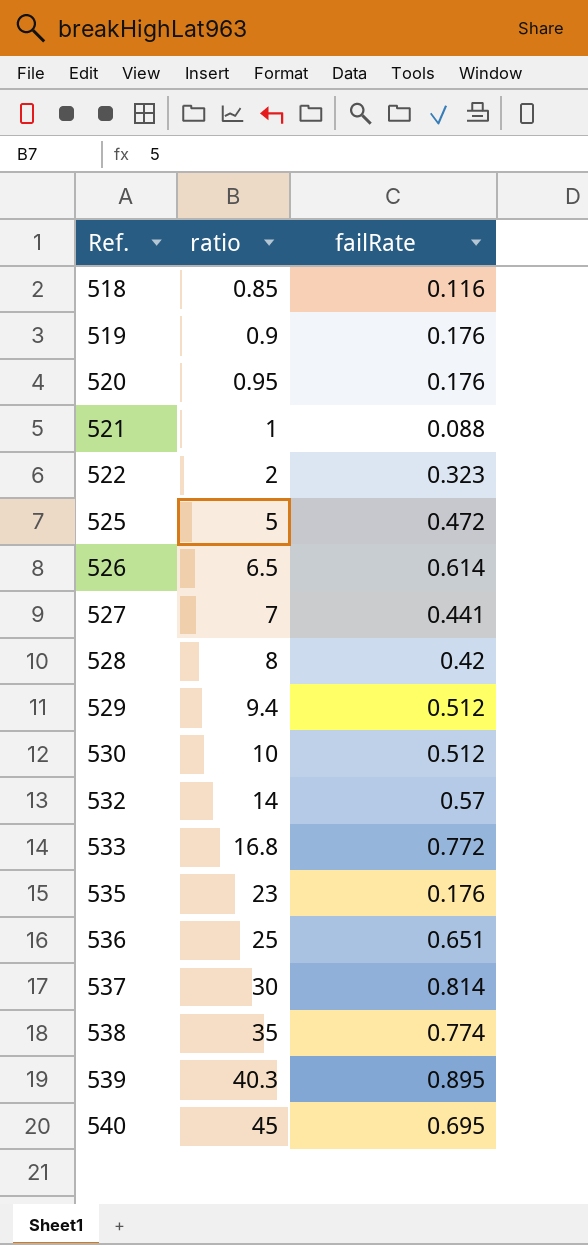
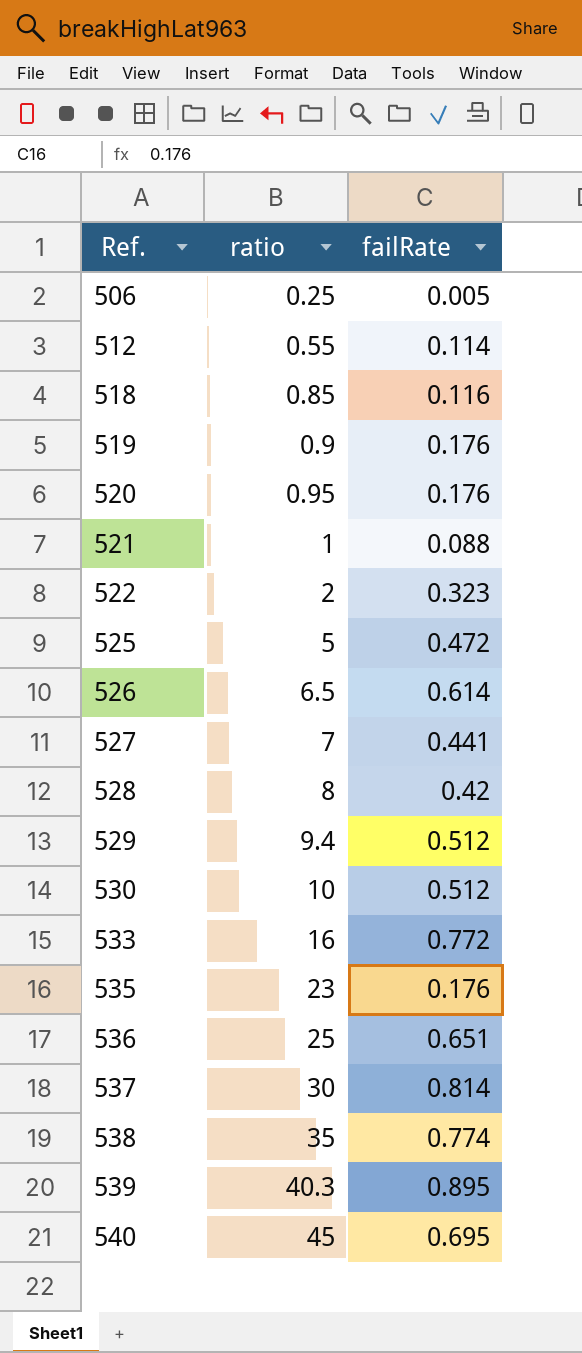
row 532: 14 | 0.57 -> none
row 506: none -> 0.25 | 0.005
row 512: none -> 0.55 | 0.114
533 | ratio: 16.8 -> 16

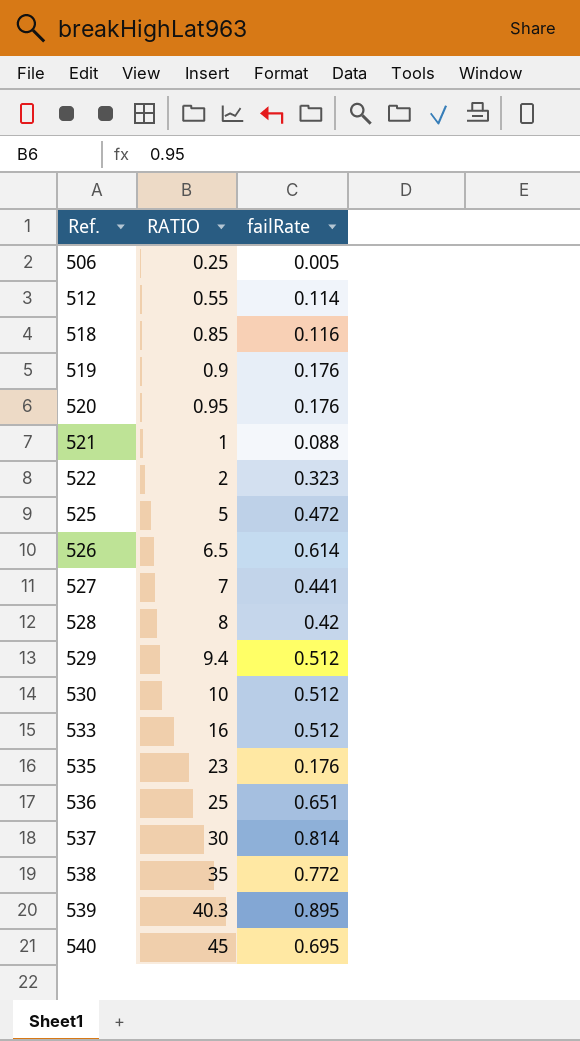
column name: ratio -> RATIO
533 | failRate: 0.772 -> 0.512
538 | failRate: 0.774 -> 0.772

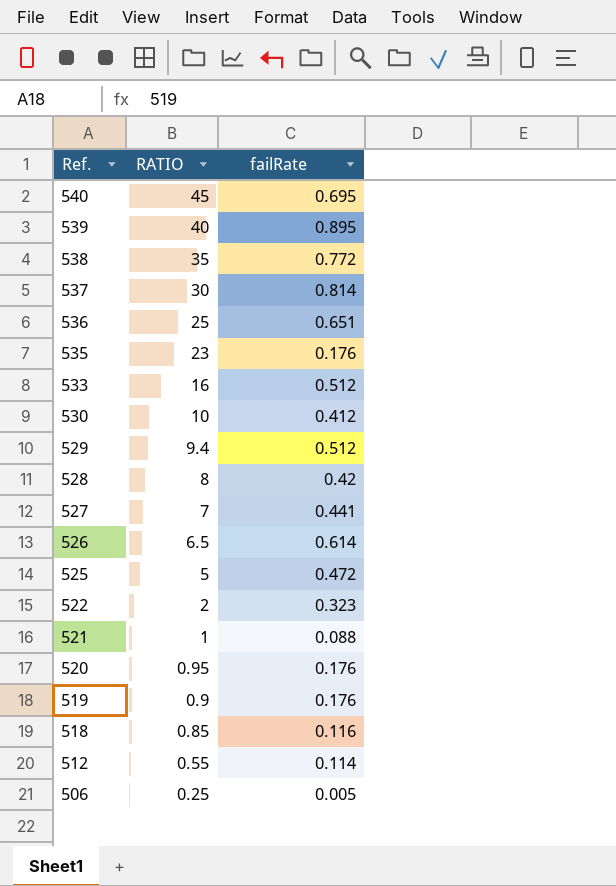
row order: Ref. ascending -> Ref. descending
539 | RATIO: 40.3 -> 40
530 | failRate: 0.512 -> 0.412

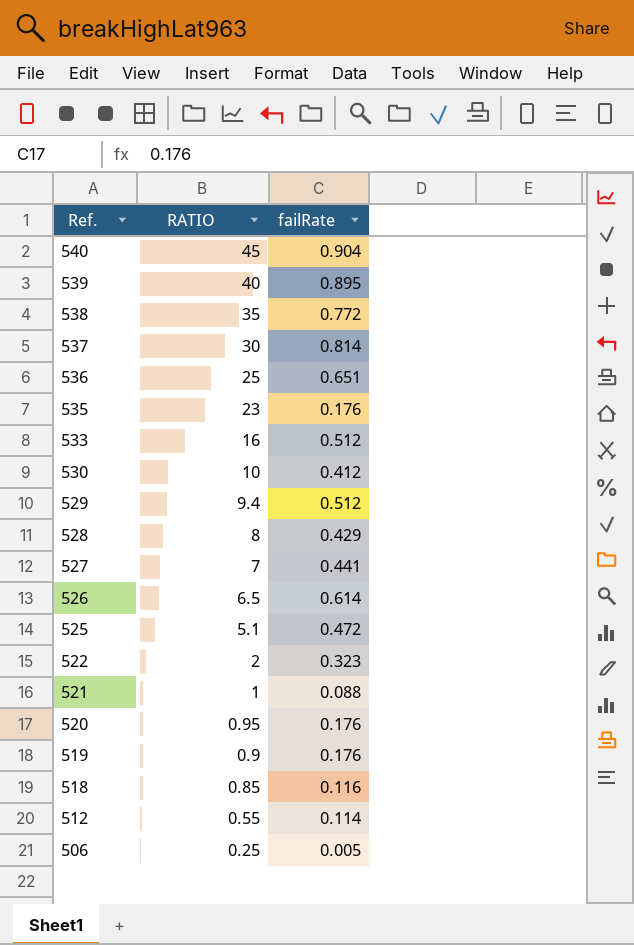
540 | failRate: 0.695 -> 0.904
528 | failRate: 0.42 -> 0.429
525 | RATIO: 5 -> 5.1

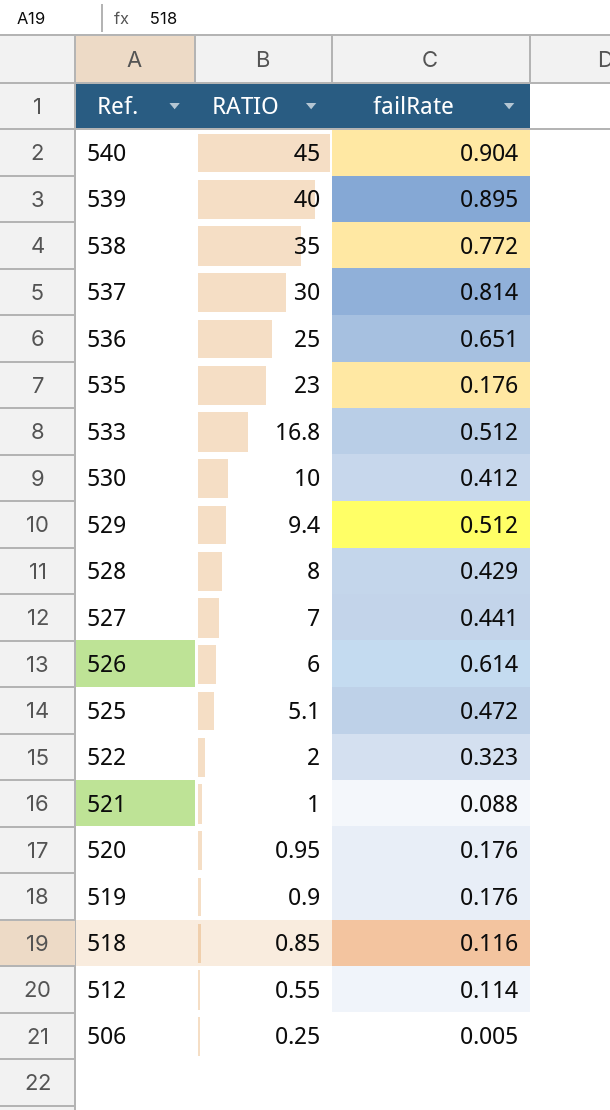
533 | RATIO: 16 -> 16.8
526 | RATIO: 6.5 -> 6

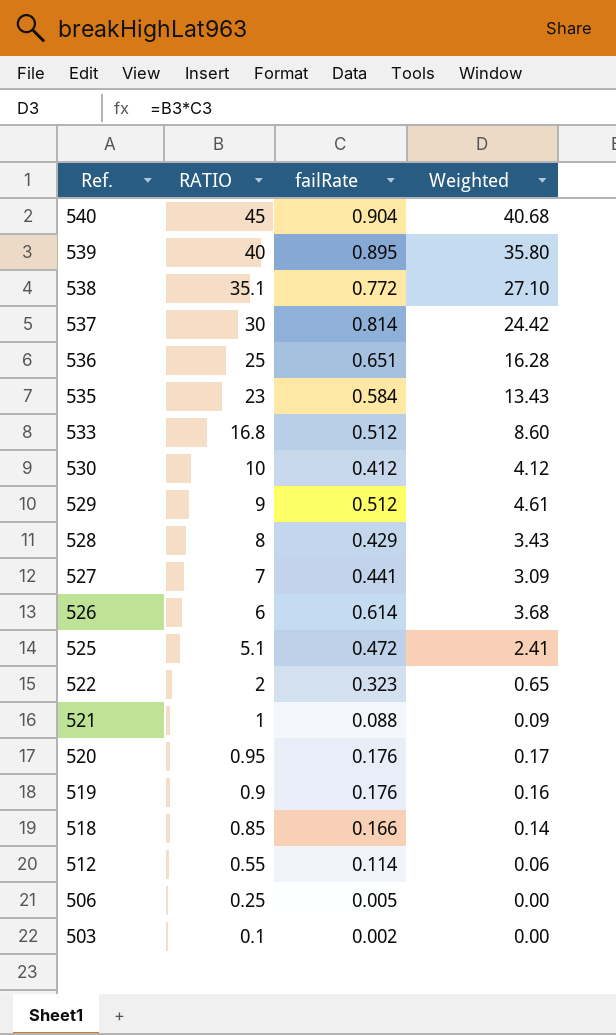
column Weighted | formula: none -> [RATIO] * [failRate]
538 | RATIO: 35 -> 35.1
535 | failRate: 0.176 -> 0.584
529 | RATIO: 9.4 -> 9
518 | failRate: 0.116 -> 0.166
row 503: none -> 0.1 | 0.002 | 0.00

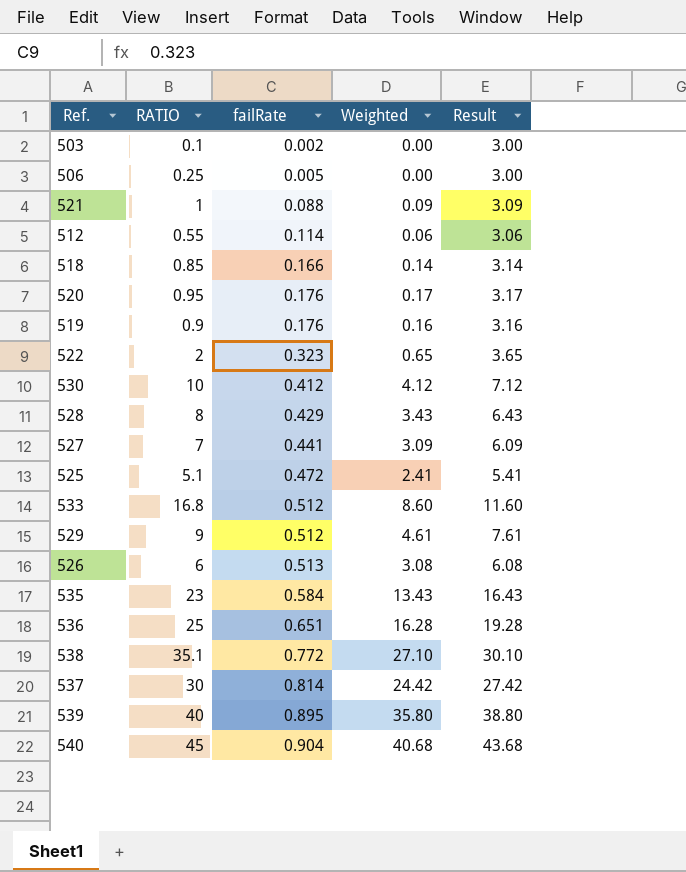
row order: Ref. descending -> failRate ascending
column Result | formula: none -> [Weighted] + 3
526 | failRate: 0.614 -> 0.513
526 | Weighted: 3.68 -> 3.08

